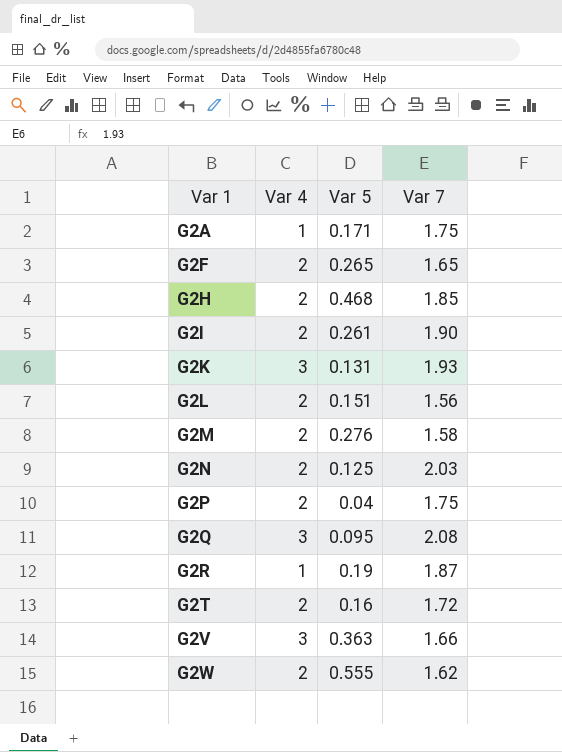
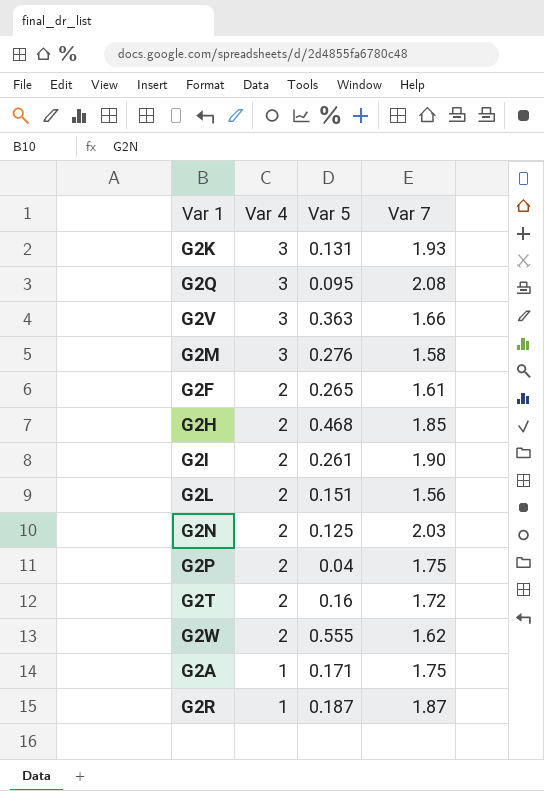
row order: Var 1 ascending -> Var 4 descending
G2M | Var 4: 2 -> 3
G2F | Var 7: 1.65 -> 1.61
G2R | Var 5: 0.19 -> 0.187

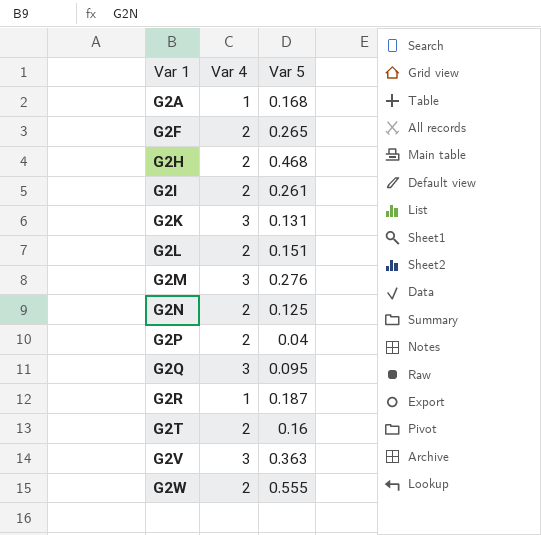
row order: Var 4 descending -> Var 1 ascending
column Var 7 | position: 4 -> none
G2A | Var 5: 0.171 -> 0.168

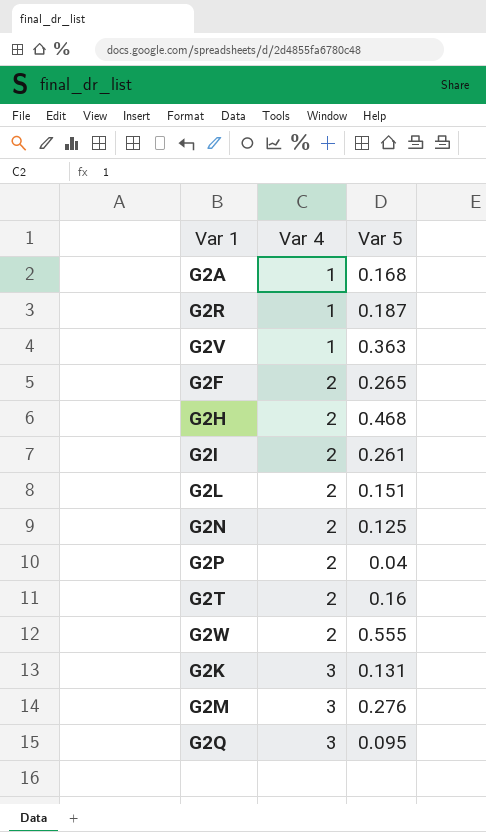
row order: Var 1 ascending -> Var 4 ascending
G2V | Var 4: 3 -> 1

